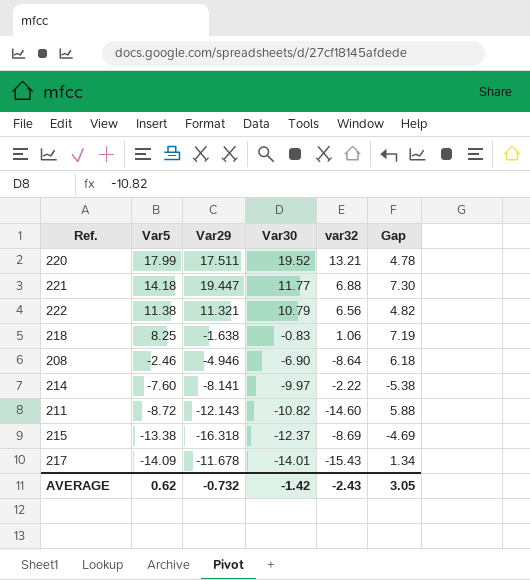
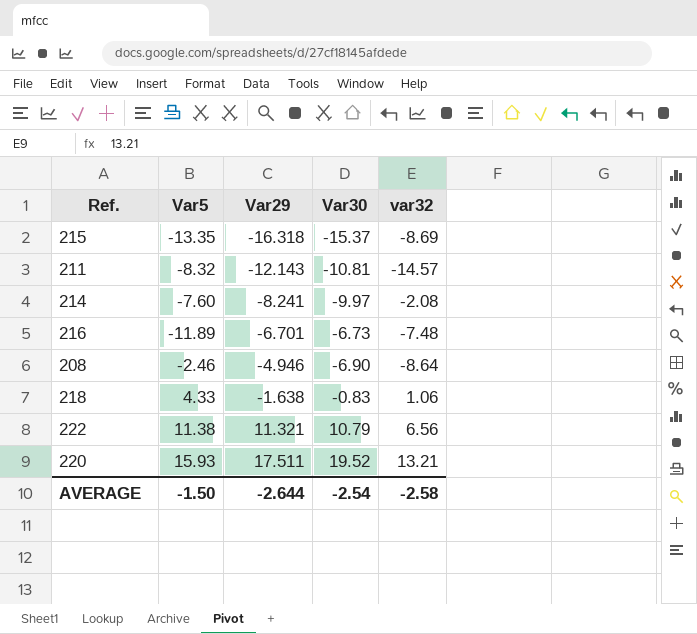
row order: Var5 descending -> Var29 ascending
column Gap | formula: [Var5] - [var32] -> none
row 221: 14.18 | 19.447 | 11.77 | 6.88 | 7.30 -> none
row 217: -14.09 | -11.678 | -14.01 | -15.43 | 1.34 -> none
215 | Var5: -13.38 -> -13.35
215 | Var30: -12.37 -> -15.37
211 | Var5: -8.72 -> -8.32
211 | Var30: -10.82 -> -10.81
211 | var32: -14.60 -> -14.57
214 | Var29: -8.141 -> -8.241
214 | var32: -2.22 -> -2.08
row 216: none -> -11.89 | -6.701 | -6.73 | -7.48
218 | Var5: 8.25 -> 4.33
220 | Var5: 17.99 -> 15.93
AVERAGE | Var5: 0.62 -> -1.50
AVERAGE | Var29: -0.732 -> -2.644
AVERAGE | Var30: -1.42 -> -2.54
AVERAGE | var32: -2.43 -> -2.58

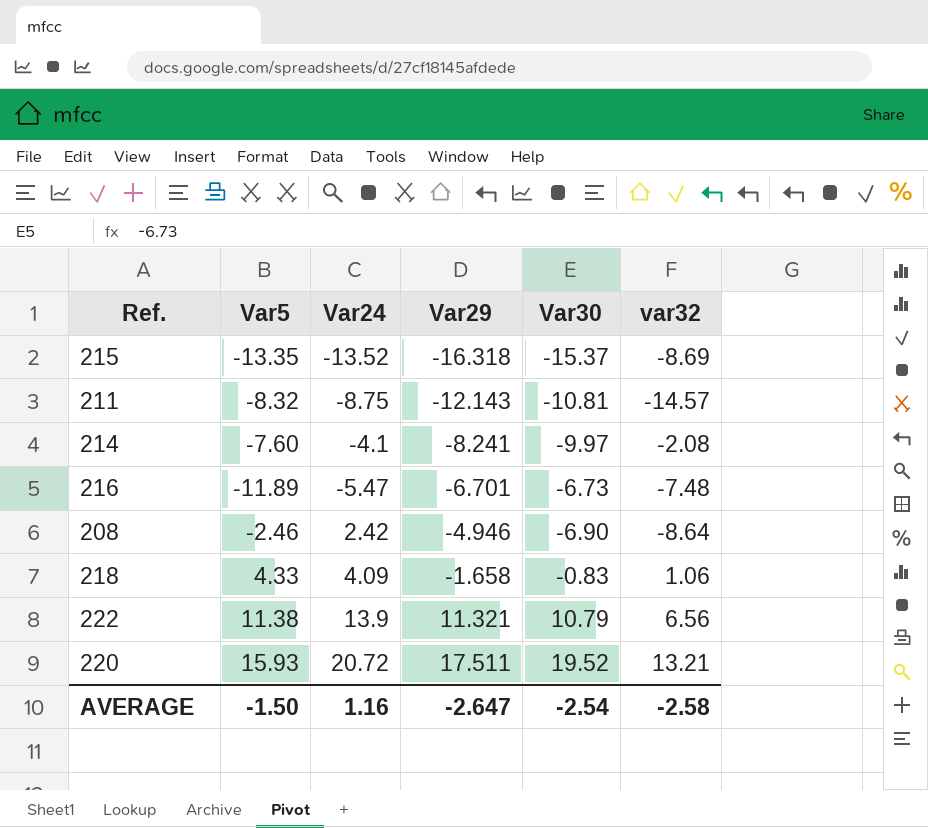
column Var24 | position: none -> 3
218 | Var29: -1.638 -> -1.658
AVERAGE | Var29: -2.644 -> -2.647

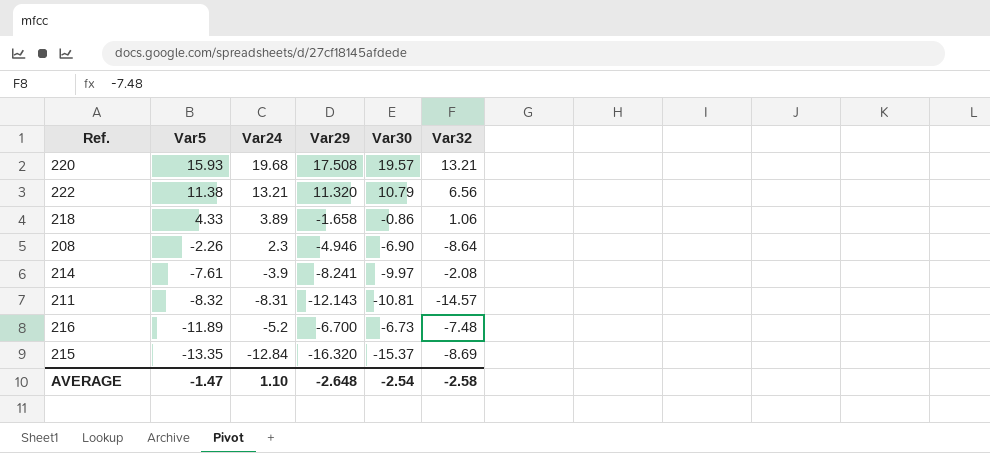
row order: Var29 ascending -> Var5 descending
column name: var32 -> Var32
220 | Var24: 20.72 -> 19.68
220 | Var29: 17.511 -> 17.508
220 | Var30: 19.52 -> 19.57
222 | Var24: 13.9 -> 13.21
222 | Var29: 11.321 -> 11.320
218 | Var24: 4.09 -> 3.89
218 | Var30: -0.83 -> -0.86
208 | Var5: -2.46 -> -2.26
208 | Var24: 2.42 -> 2.3
214 | Var5: -7.60 -> -7.61
214 | Var24: -4.1 -> -3.9
211 | Var24: -8.75 -> -8.31
216 | Var24: -5.47 -> -5.2
216 | Var29: -6.701 -> -6.700
215 | Var24: -13.52 -> -12.84
215 | Var29: -16.318 -> -16.320
AVERAGE | Var5: -1.50 -> -1.47
AVERAGE | Var24: 1.16 -> 1.10
AVERAGE | Var29: -2.647 -> -2.648

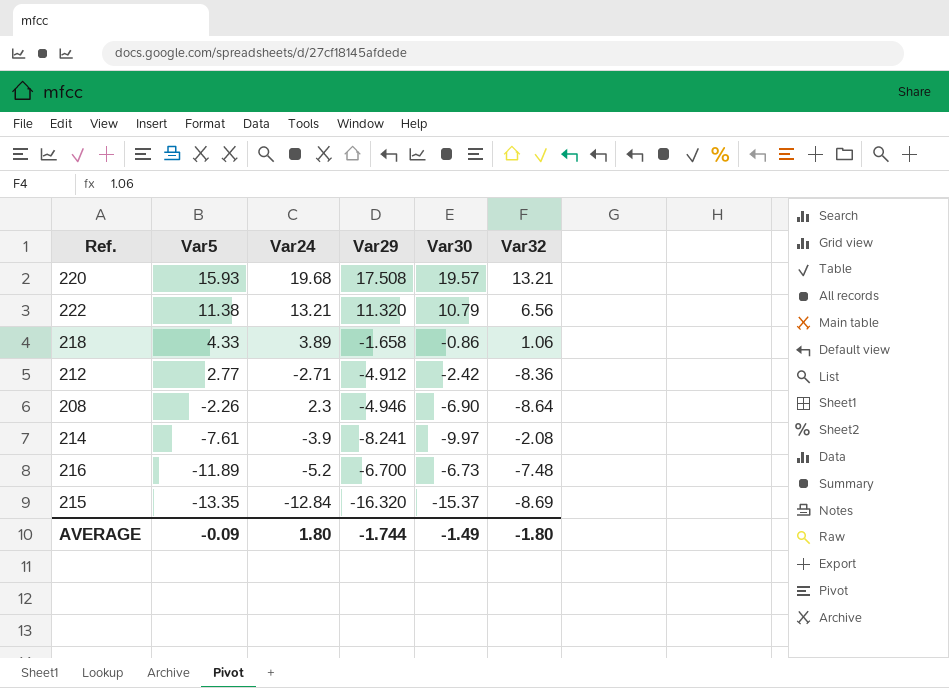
row 211: -8.32 | -8.31 | -12.143 | -10.81 | -14.57 -> none
row 212: none -> 2.77 | -2.71 | -4.912 | -2.42 | -8.36
AVERAGE | Var5: -1.47 -> -0.09
AVERAGE | Var24: 1.10 -> 1.80
AVERAGE | Var29: -2.648 -> -1.744
AVERAGE | Var30: -2.54 -> -1.49
AVERAGE | Var32: -2.58 -> -1.80

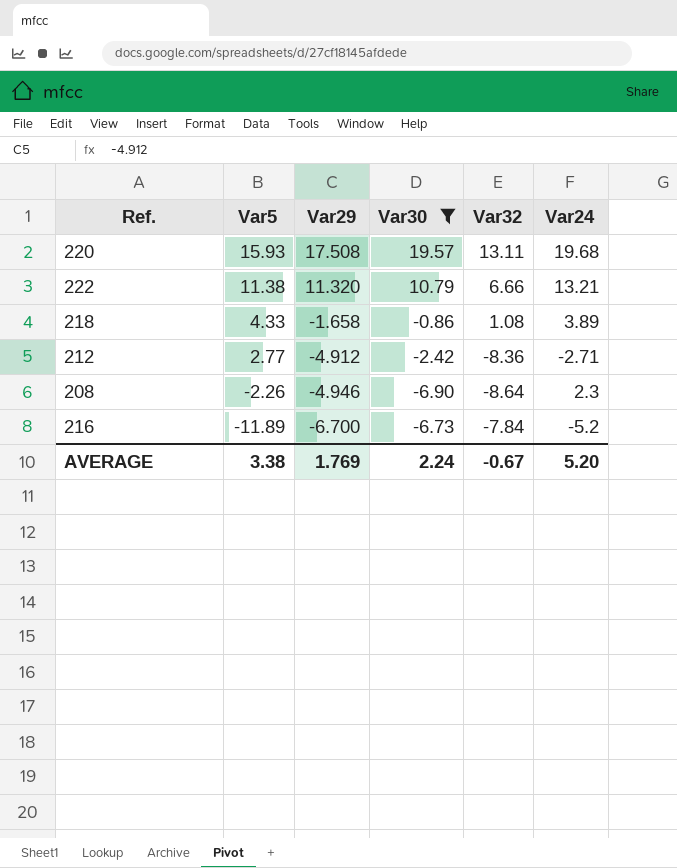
filter: none -> Var30 >= -6.90
column Var24 | position: 3 -> 6
220 | Var32: 13.21 -> 13.11
222 | Var32: 6.56 -> 6.66
218 | Var32: 1.06 -> 1.08
216 | Var32: -7.48 -> -7.84
AVERAGE | Var5: -0.09 -> 3.38
AVERAGE | Var29: -1.744 -> 1.769
AVERAGE | Var30: -1.49 -> 2.24
AVERAGE | Var32: -1.80 -> -0.67
AVERAGE | Var24: 1.80 -> 5.20

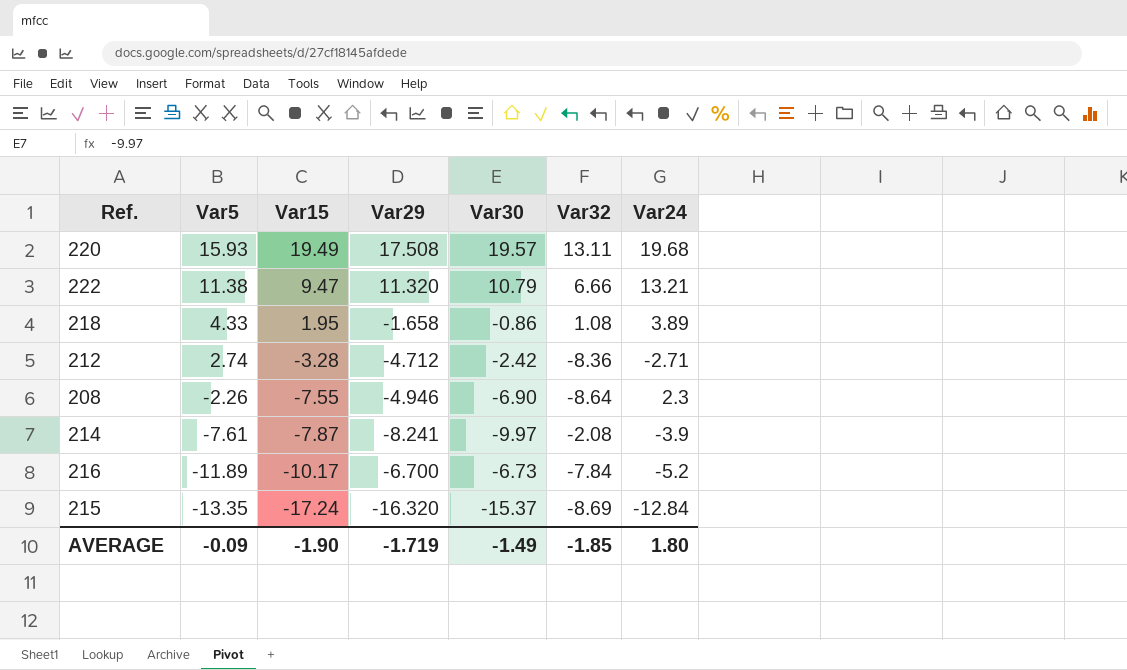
filter: Var30 >= -6.90 -> none
column Var15 | position: none -> 3
212 | Var5: 2.77 -> 2.74
212 | Var29: -4.912 -> -4.712
AVERAGE | Var5: 3.38 -> -0.09
AVERAGE | Var29: 1.769 -> -1.719
AVERAGE | Var30: 2.24 -> -1.49
AVERAGE | Var32: -0.67 -> -1.85
AVERAGE | Var24: 5.20 -> 1.80

